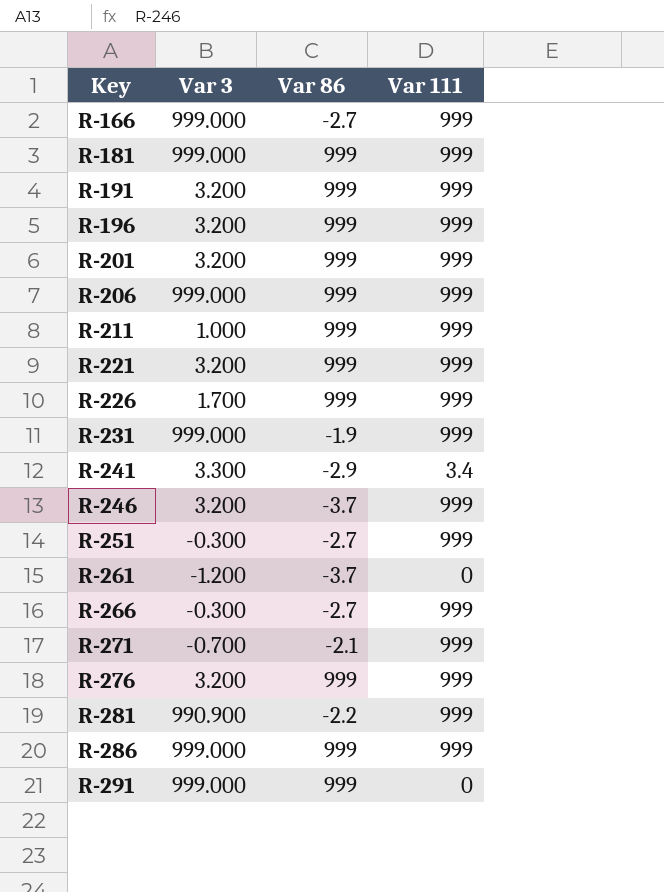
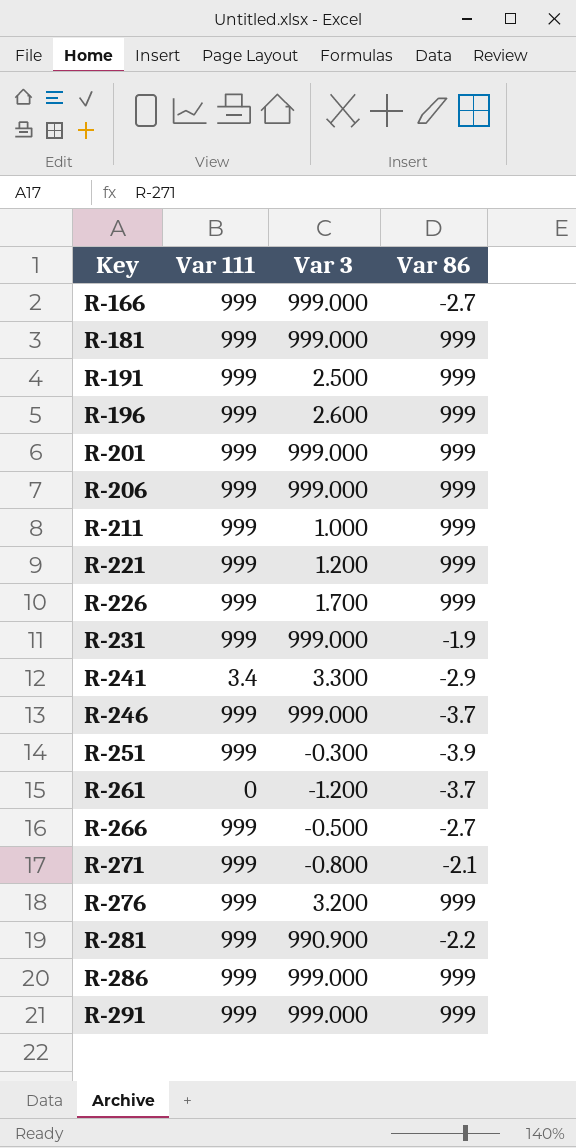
column Var 111 | position: 4 -> 2
R-191 | Var 3: 3.200 -> 2.500
R-196 | Var 3: 3.200 -> 2.600
R-201 | Var 3: 3.200 -> 999.000
R-221 | Var 3: 3.200 -> 1.200
R-246 | Var 3: 3.200 -> 999.000
R-251 | Var 86: -2.7 -> -3.9
R-266 | Var 3: -0.300 -> -0.500
R-271 | Var 3: -0.700 -> -0.800
R-291 | Var 111: 0 -> 999

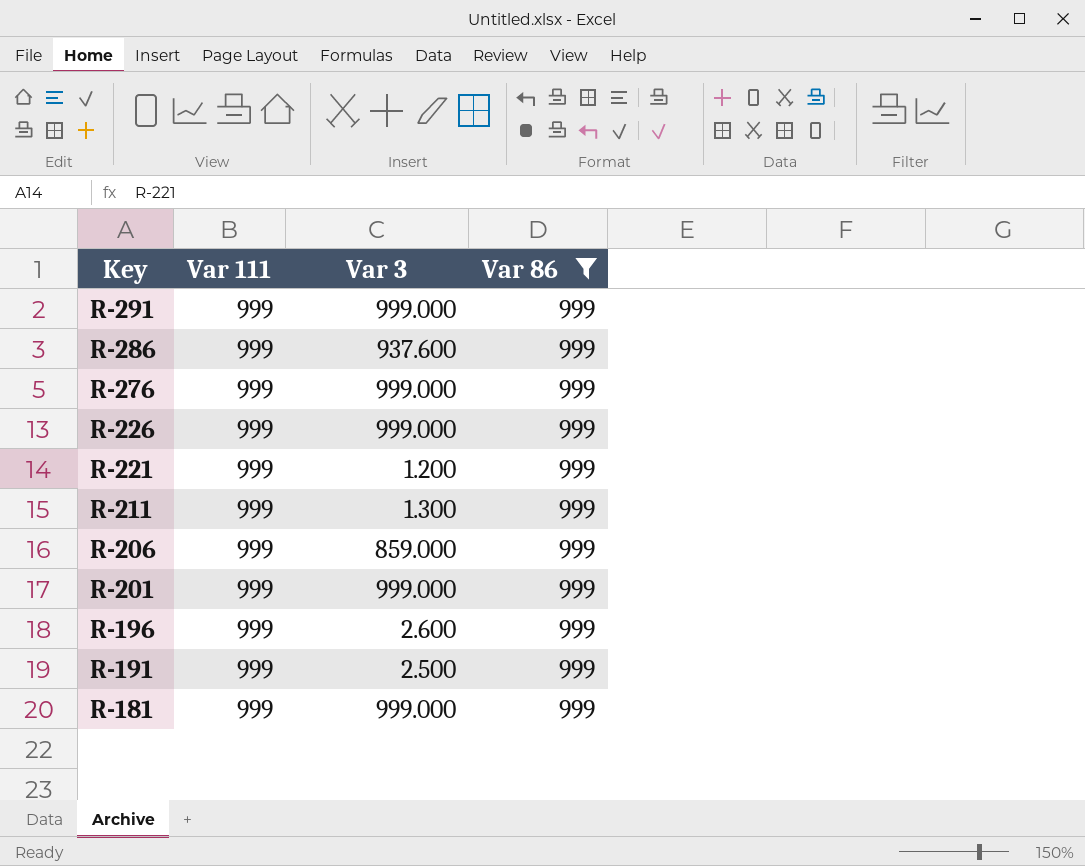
filter: none -> Var 86 = 999
row order: Key ascending -> Key descending
R-286 | Var 3: 999.000 -> 937.600
R-276 | Var 3: 3.200 -> 999.000
R-226 | Var 3: 1.700 -> 999.000
R-211 | Var 3: 1.000 -> 1.300
R-206 | Var 3: 999.000 -> 859.000

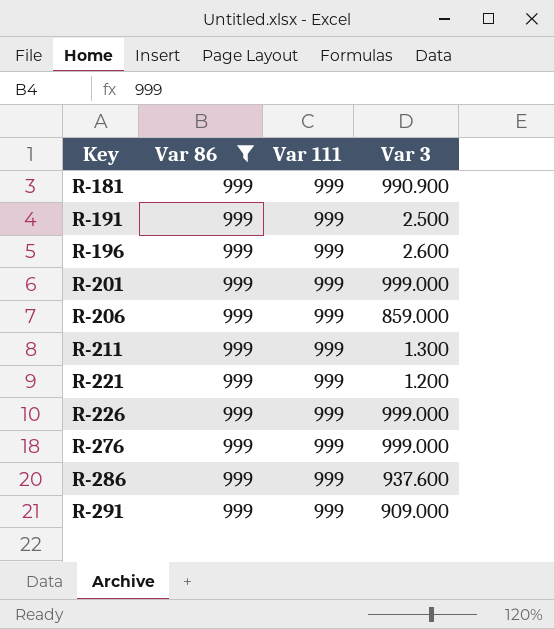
row order: Key descending -> Key ascending
column Var 86 | position: 4 -> 2
R-181 | Var 3: 999.000 -> 990.900
R-291 | Var 3: 999.000 -> 909.000

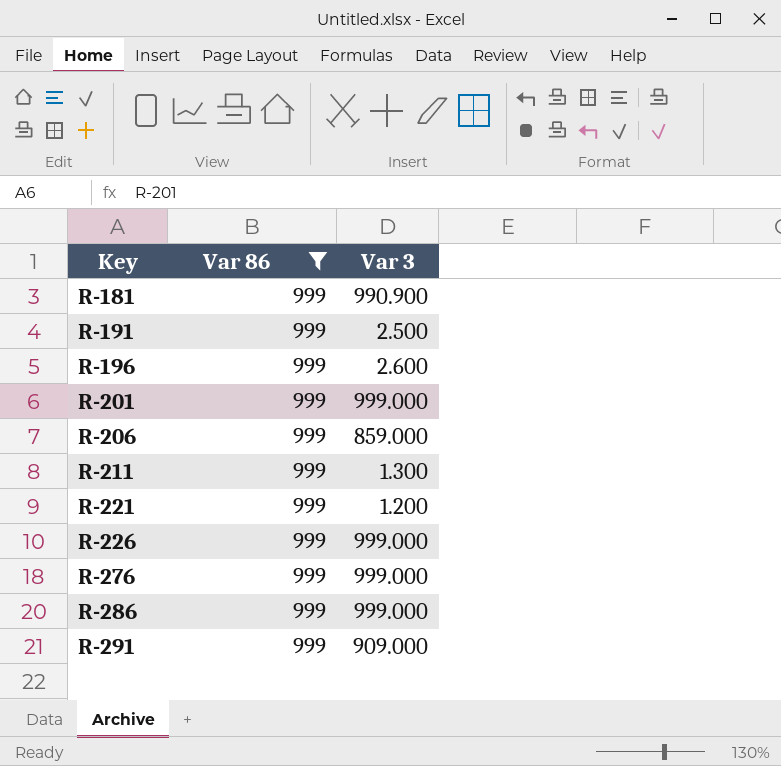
column Var 111 | position: 3 -> none
R-286 | Var 3: 937.600 -> 999.000

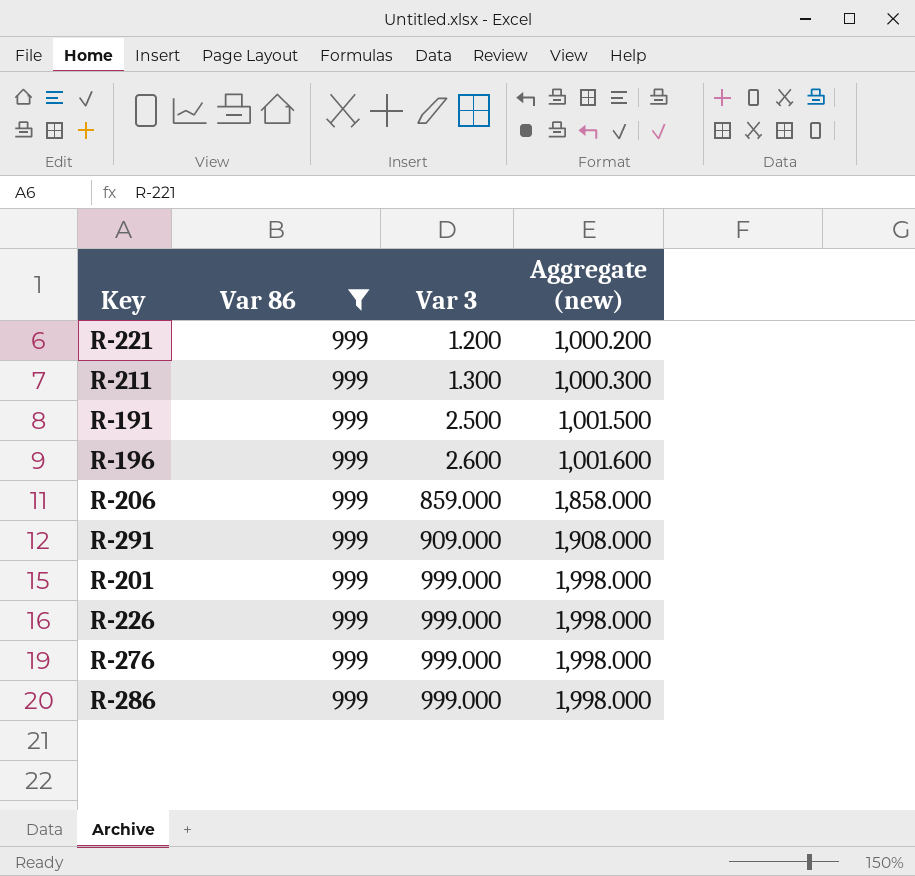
row order: Key ascending -> Var 3 ascending
column Aggregate (new) | formula: none -> [Var 86] + [Var 3]
row R-181: 999 | 990.900 -> none

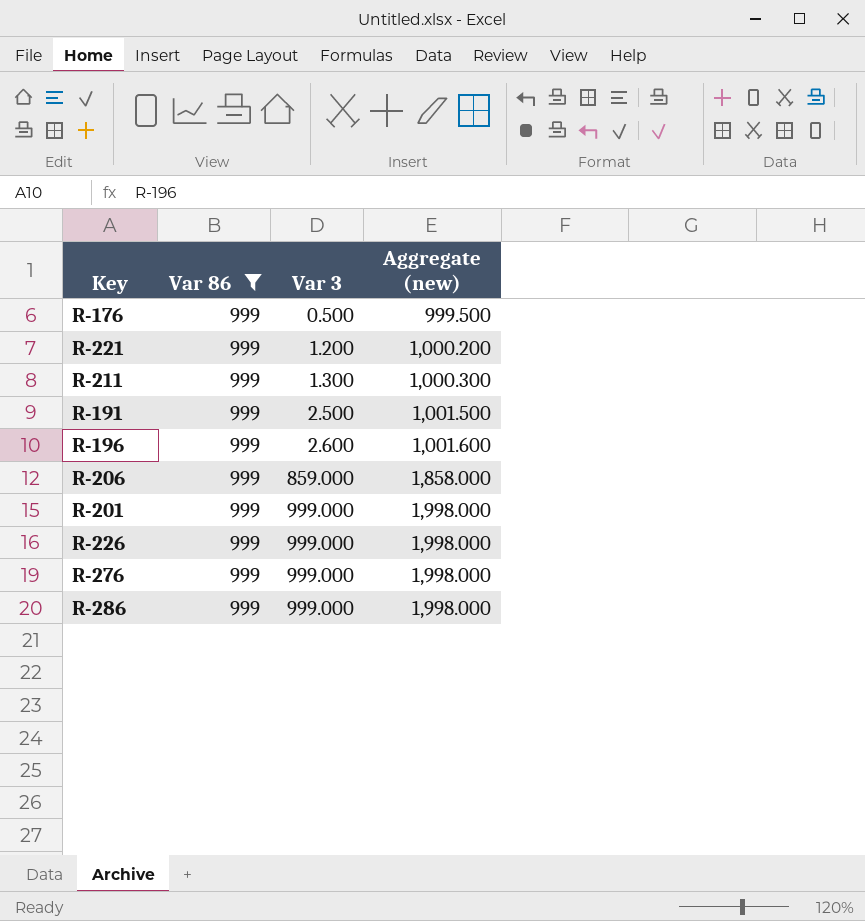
row R-291: 999 | 909.000 | 1,908.000 -> none
row R-176: none -> 999 | 0.500 | 999.500

